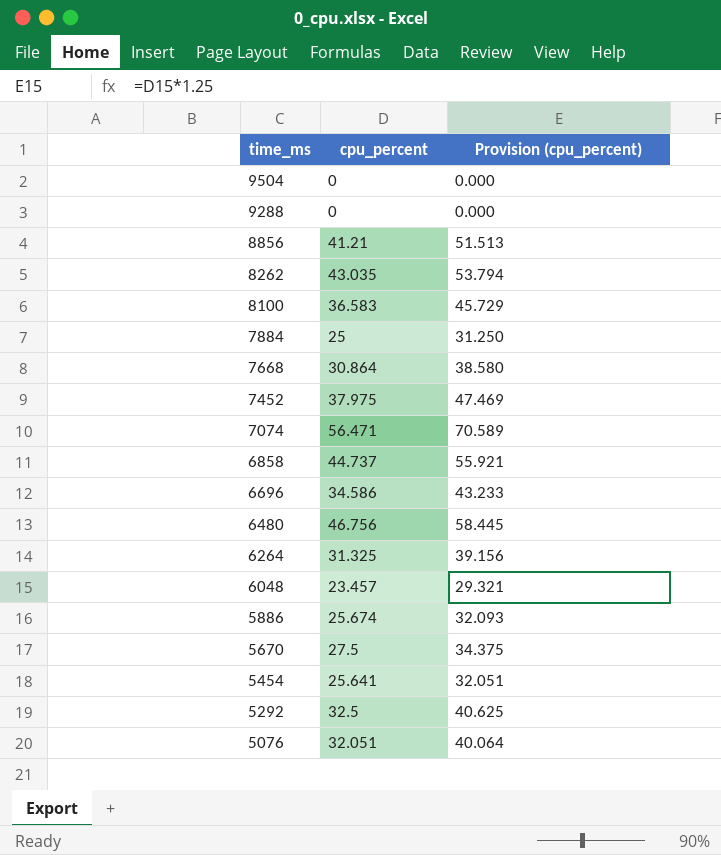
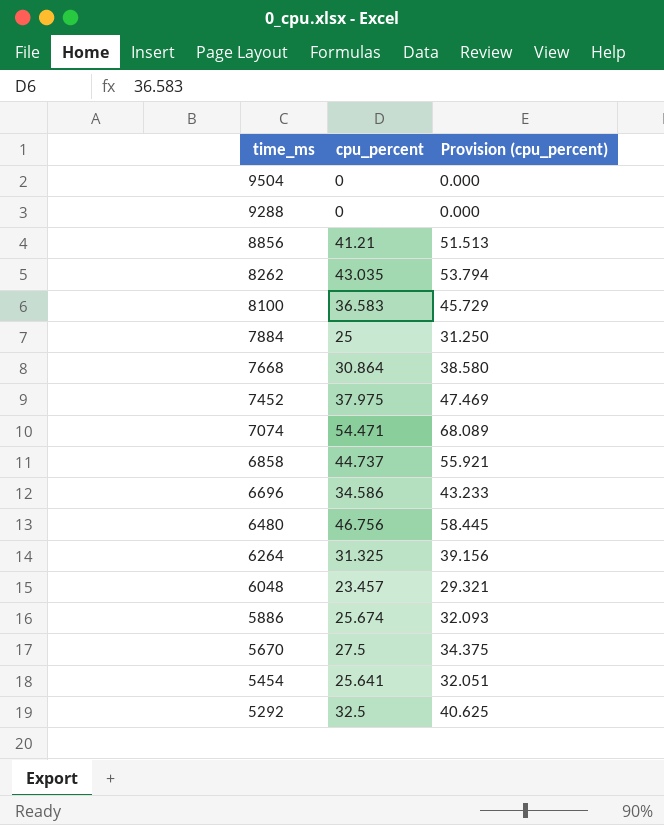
row 5076: 32.051 | 40.064 -> none
7074 | cpu_percent: 56.471 -> 54.471
7074 | Provision (cpu_percent): 70.589 -> 68.089

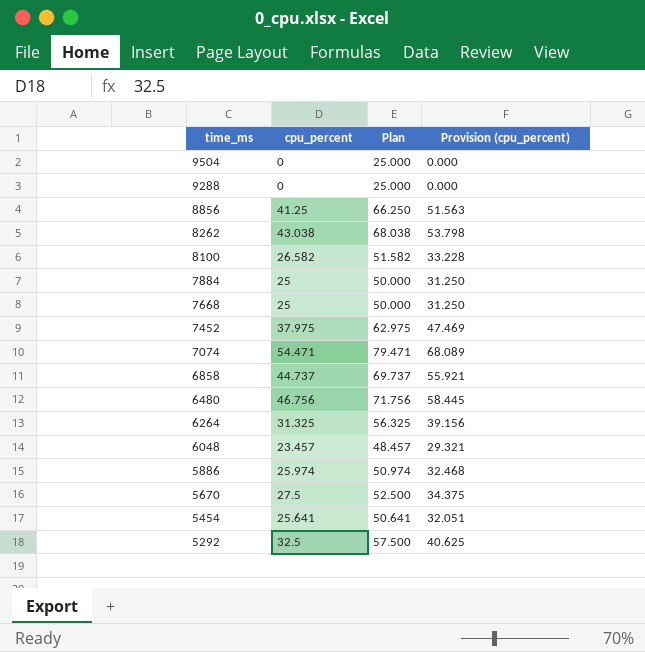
column Plan | formula: none -> [cpu_percent] + 25
row 6696: 34.586 | 43.233 -> none
8856 | cpu_percent: 41.21 -> 41.25
8856 | Provision (cpu_percent): 51.513 -> 51.563
8262 | cpu_percent: 43.035 -> 43.038
8262 | Provision (cpu_percent): 53.794 -> 53.798
8100 | cpu_percent: 36.583 -> 26.582
8100 | Provision (cpu_percent): 45.729 -> 33.228
7668 | cpu_percent: 30.864 -> 25
7668 | Provision (cpu_percent): 38.580 -> 31.250
5886 | cpu_percent: 25.674 -> 25.974
5886 | Provision (cpu_percent): 32.093 -> 32.468

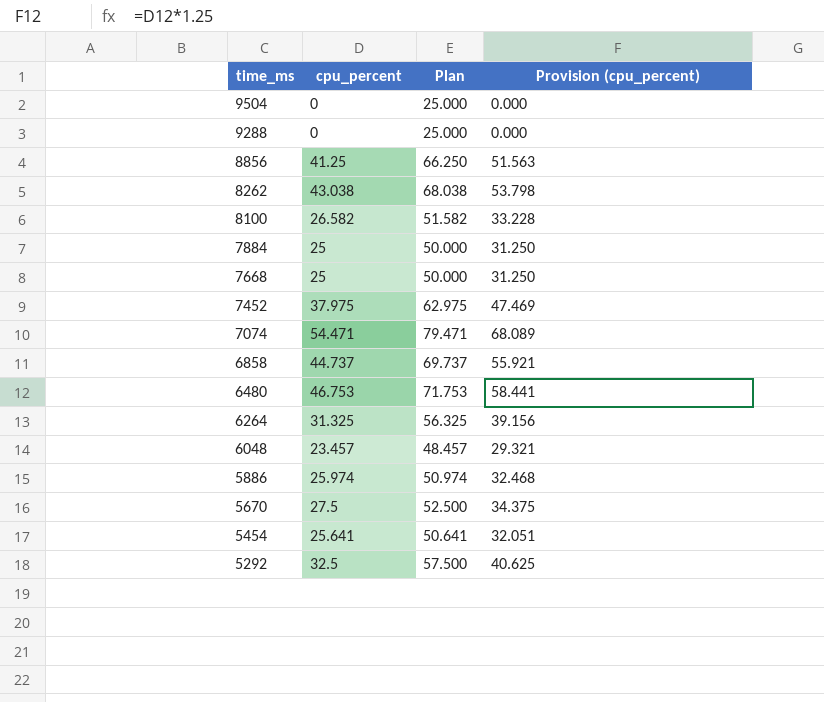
6480 | cpu_percent: 46.756 -> 46.753
6480 | Plan: 71.756 -> 71.753
6480 | Provision (cpu_percent): 58.445 -> 58.441

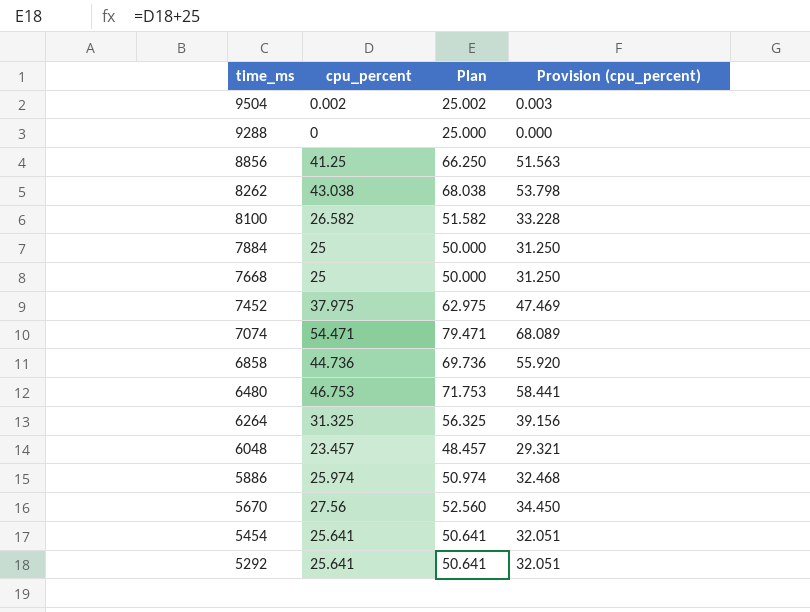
9504 | cpu_percent: 0 -> 0.002
9504 | Plan: 25.000 -> 25.002
9504 | Provision (cpu_percent): 0.000 -> 0.003
6858 | cpu_percent: 44.737 -> 44.736
6858 | Plan: 69.737 -> 69.736
6858 | Provision (cpu_percent): 55.921 -> 55.920
5670 | cpu_percent: 27.5 -> 27.56
5670 | Plan: 52.500 -> 52.560
5670 | Provision (cpu_percent): 34.375 -> 34.450
5292 | cpu_percent: 32.5 -> 25.641
5292 | Plan: 57.500 -> 50.641
5292 | Provision (cpu_percent): 40.625 -> 32.051

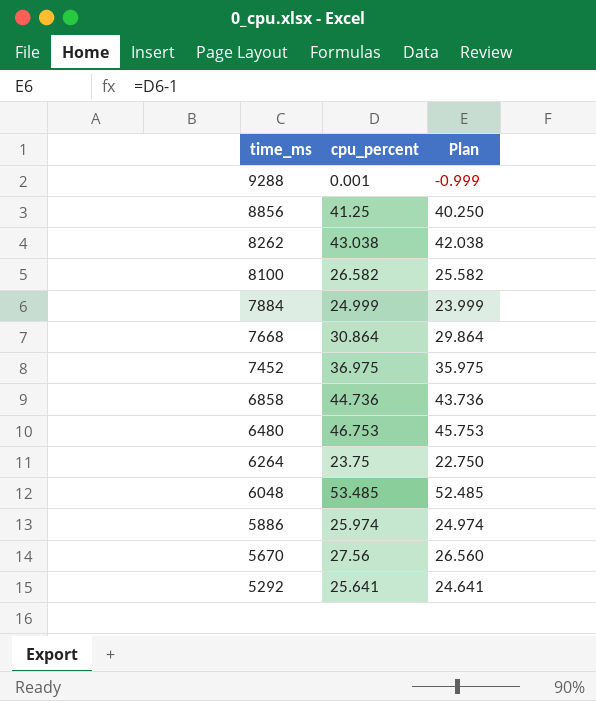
column Provision (cpu_percent) | formula: [cpu_percent] * 1.25 -> none
column Plan | formula: [cpu_percent] + 25 -> [cpu_percent] - 1
row 9504: 0.002 | 25.002 | 0.003 -> none
row 7074: 54.471 | 79.471 | 68.089 -> none
row 5454: 25.641 | 50.641 | 32.051 -> none
9288 | cpu_percent: 0 -> 0.001
7884 | cpu_percent: 25 -> 24.999
7668 | cpu_percent: 25 -> 30.864
7452 | cpu_percent: 37.975 -> 36.975
6264 | cpu_percent: 31.325 -> 23.75
6048 | cpu_percent: 23.457 -> 53.485

